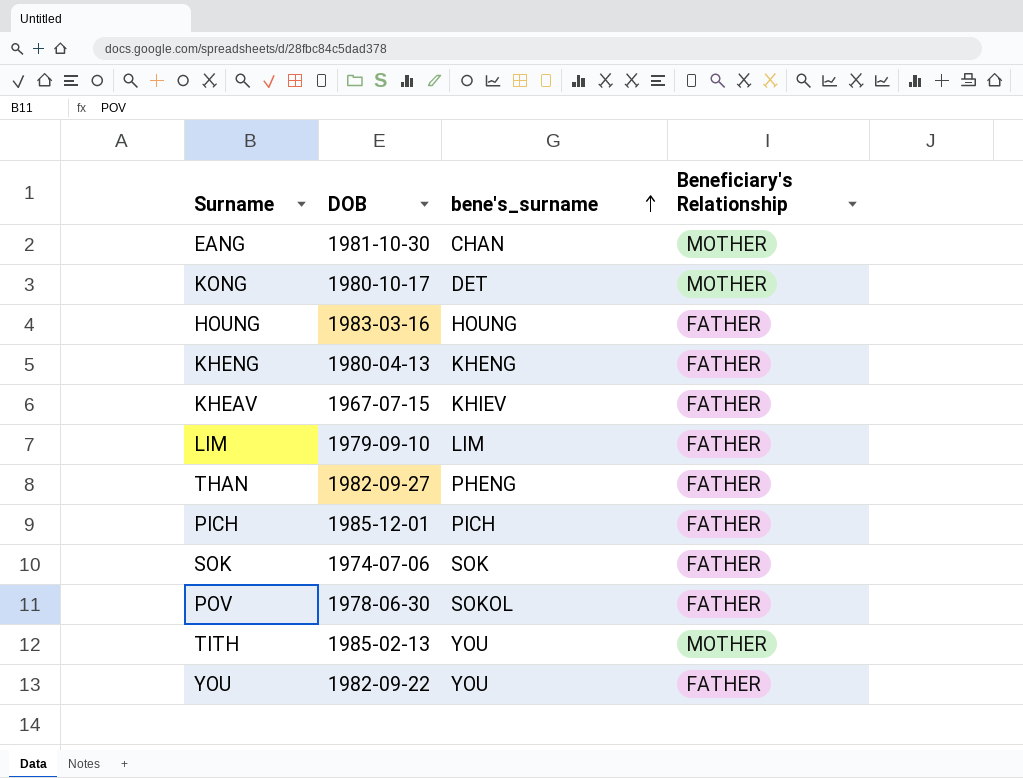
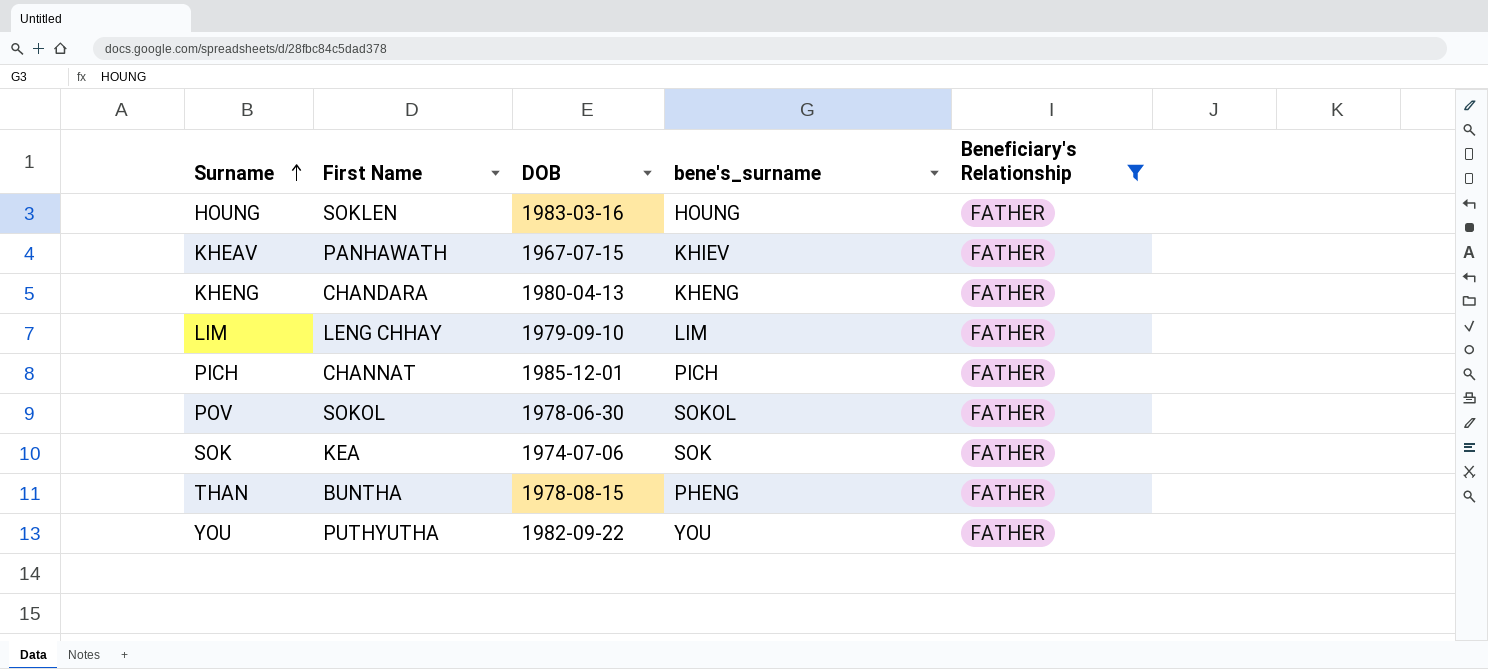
filter: none -> Beneficiary's Relationship = FATHER
row order: bene's_surname ascending -> Surname ascending
column First Name | position: none -> 2
THAN | DOB: 1982-09-27 -> 1978-08-15

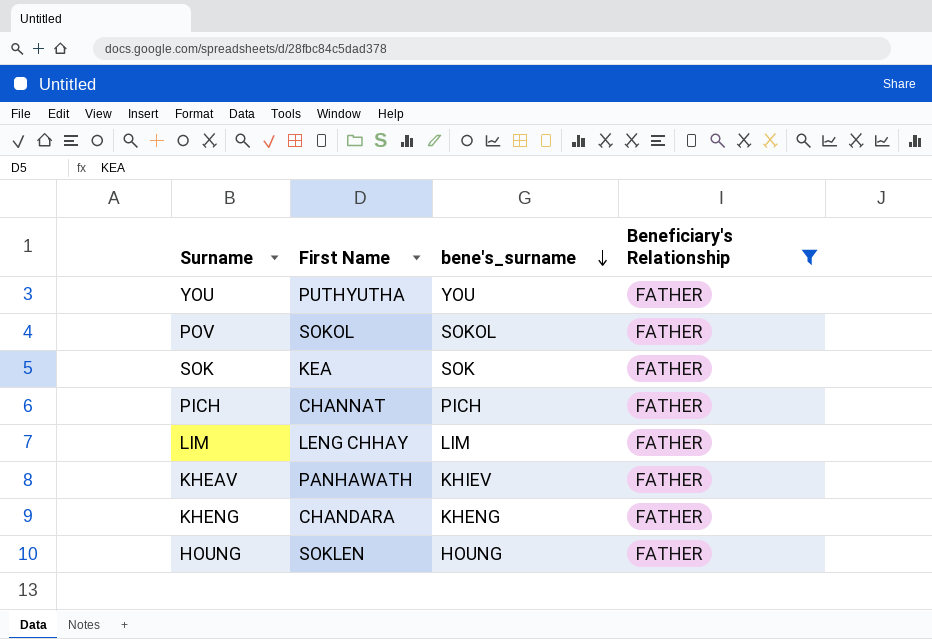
row order: Surname ascending -> bene's_surname descending
column DOB | position: 3 -> none
row THAN: BUNTHA | 1978-08-15 | PHENG | FATHER -> none

